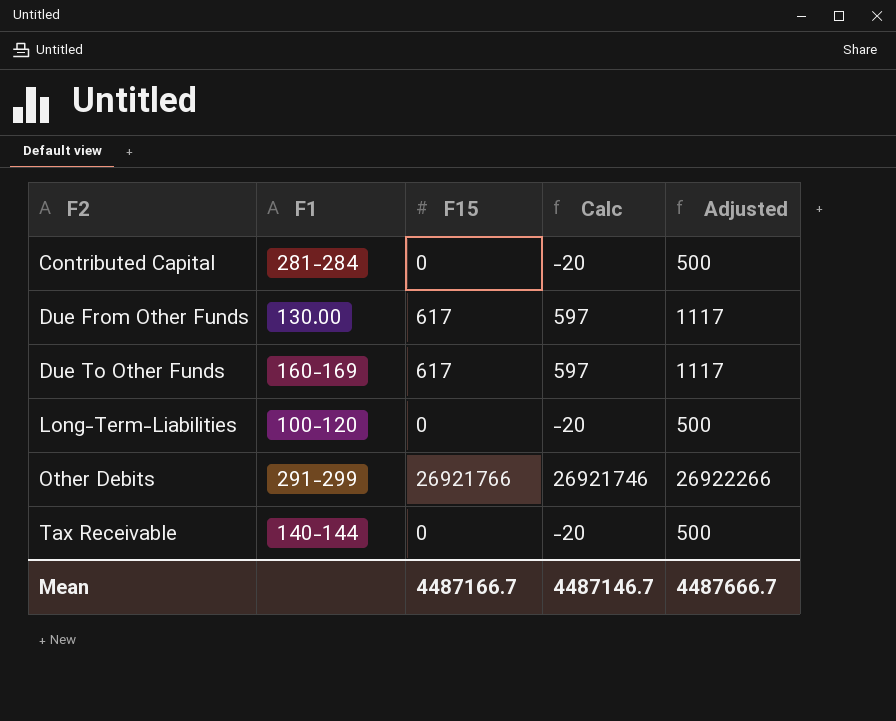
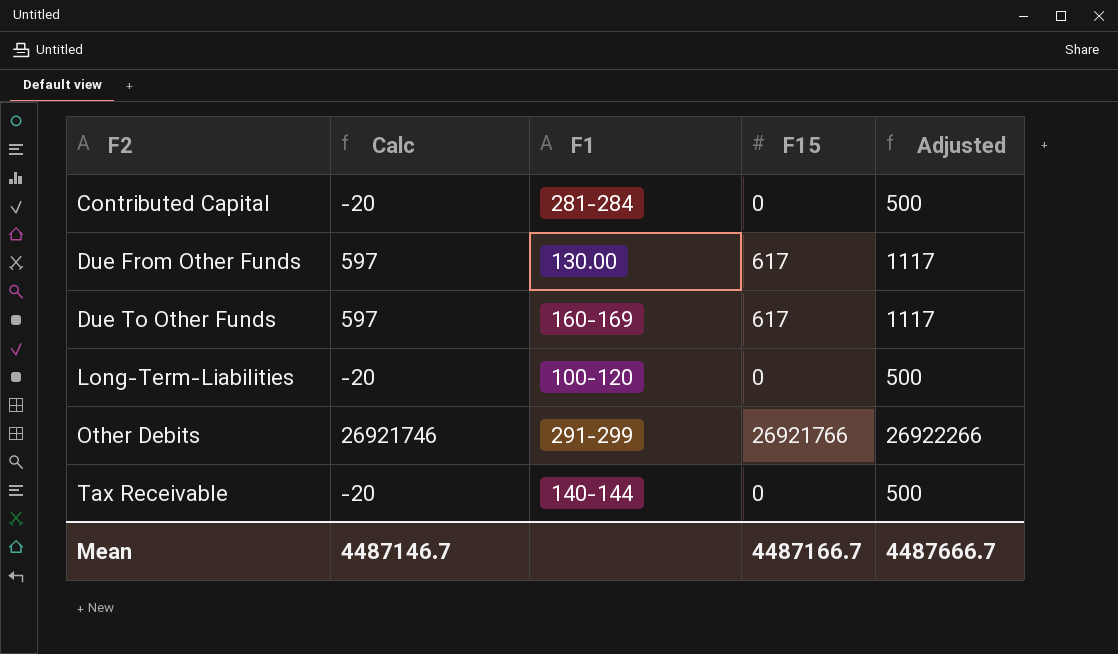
column Calc | position: 4 -> 2

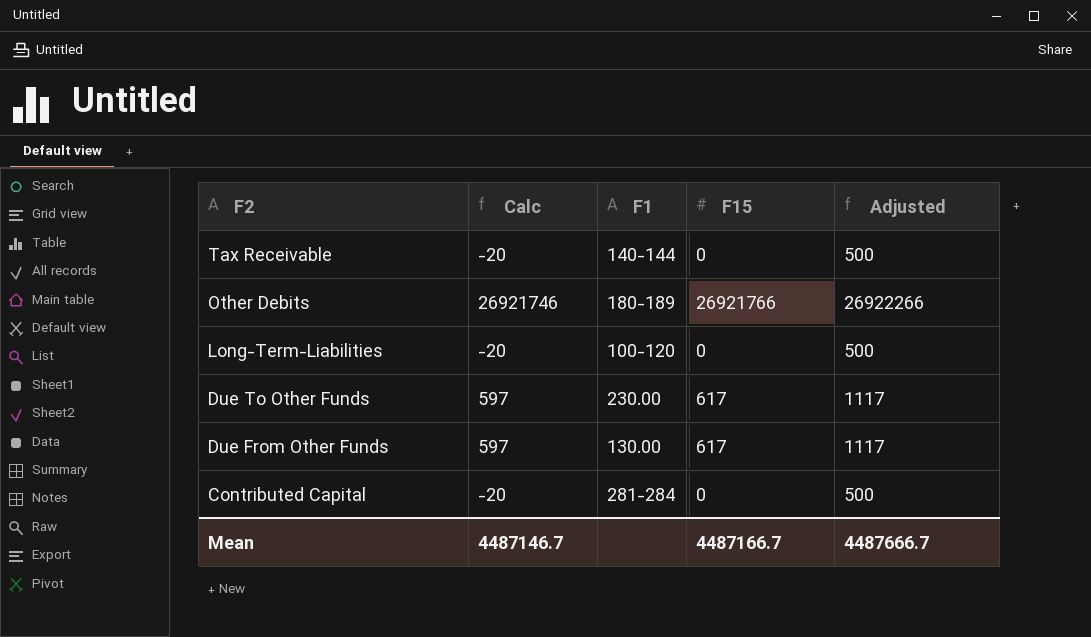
row order: F2 ascending -> F2 descending
Other Debits | F1: 291-299 -> 180-189
Due To Other Funds | F1: 160-169 -> 230.00

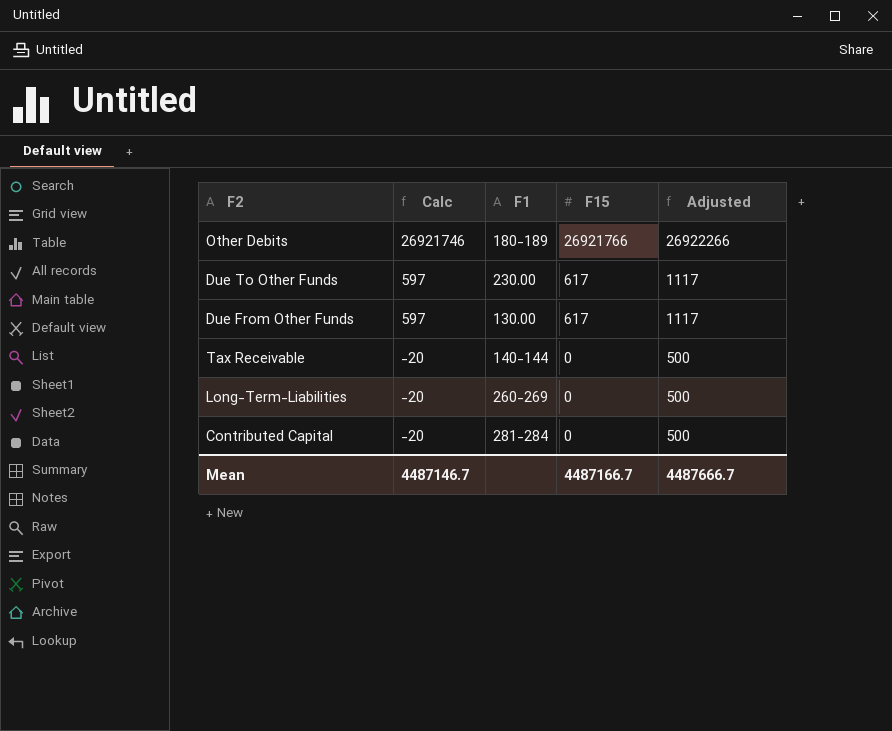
row order: F2 descending -> Calc descending
Long-Term-Liabilities | F1: 100-120 -> 260-269

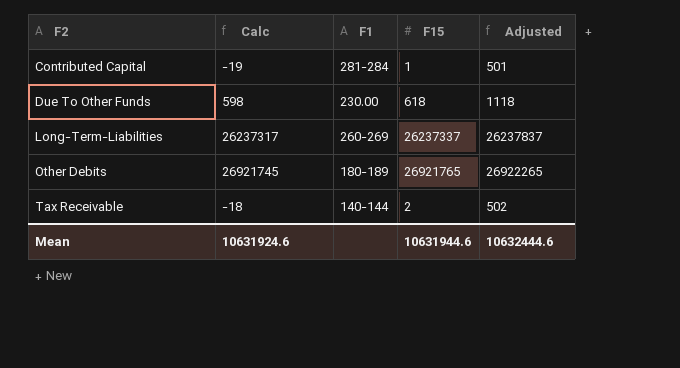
row order: Calc descending -> F2 ascending
row Due From Other Funds: 597 | 130.00 | 617 | 1117 -> none
Contributed Capital | Calc: -20 -> -19
Contributed Capital | F15: 0 -> 1
Contributed Capital | Adjusted: 500 -> 501
Due To Other Funds | Calc: 597 -> 598
Due To Other Funds | F15: 617 -> 618
Due To Other Funds | Adjusted: 1117 -> 1118
Long-Term-Liabilities | Calc: -20 -> 26237317
Long-Term-Liabilities | F15: 0 -> 26237337
Long-Term-Liabilities | Adjusted: 500 -> 26237837
Other Debits | Calc: 26921746 -> 26921745
Other Debits | F15: 26921766 -> 26921765
Other Debits | Adjusted: 26922266 -> 26922265
Tax Receivable | Calc: -20 -> -18
Tax Receivable | F15: 0 -> 2
Tax Receivable | Adjusted: 500 -> 502
Mean | Calc: 4487146.7 -> 10631924.6
Mean | F15: 4487166.7 -> 10631944.6
Mean | Adjusted: 4487666.7 -> 10632444.6

